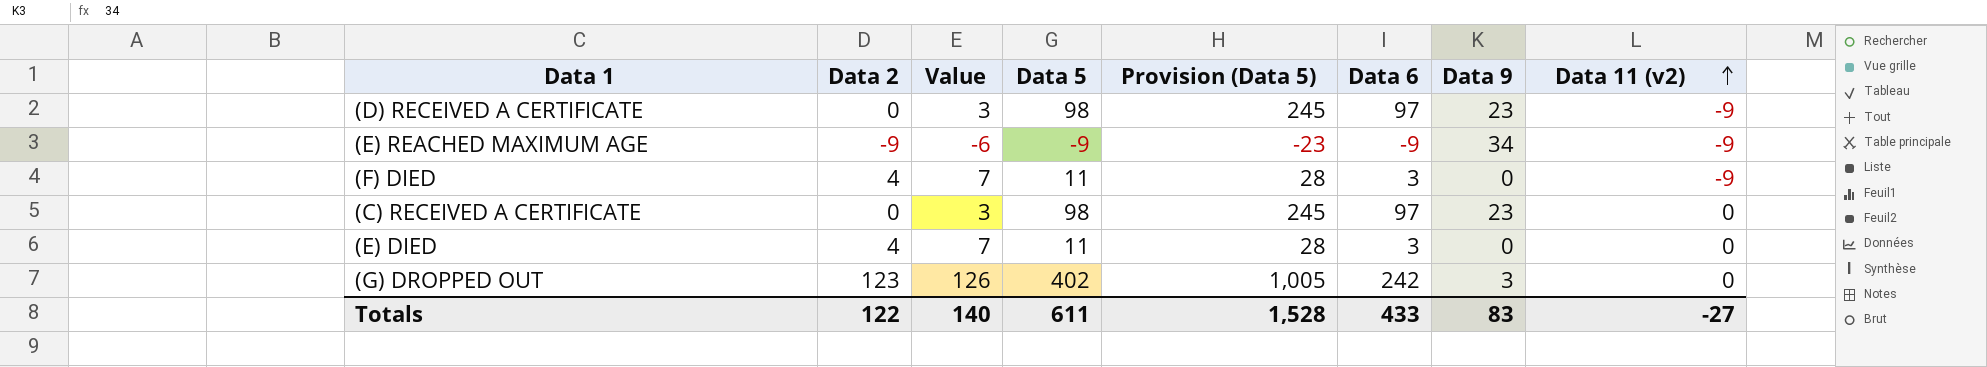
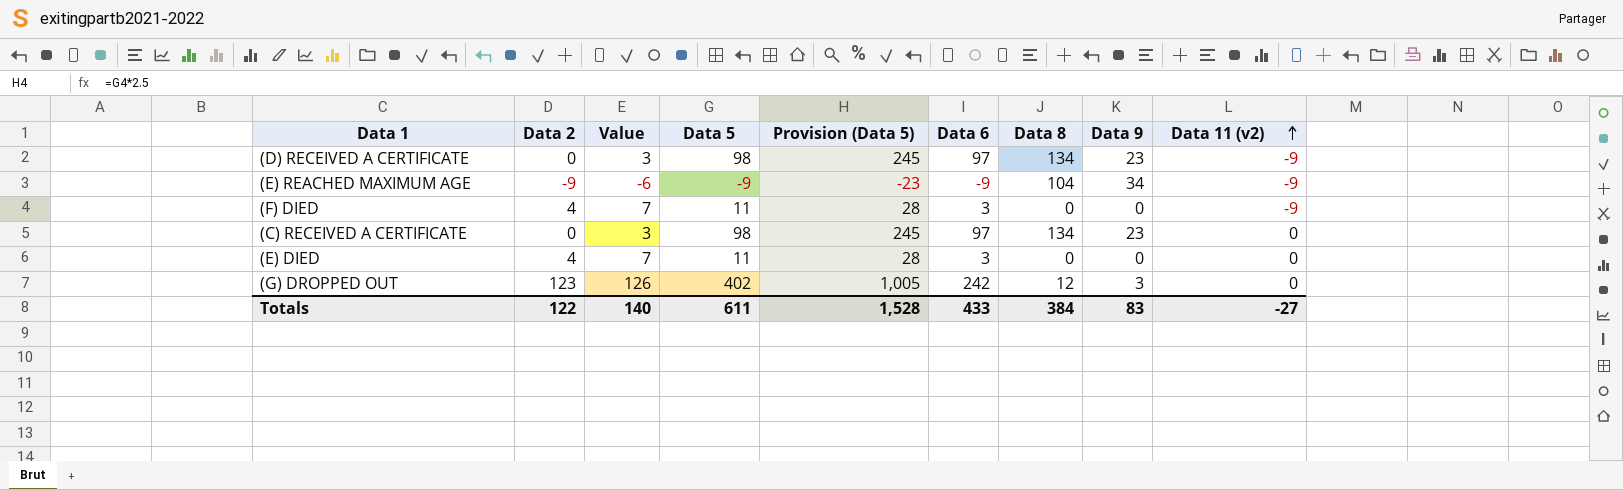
column Data 8 | position: none -> 7

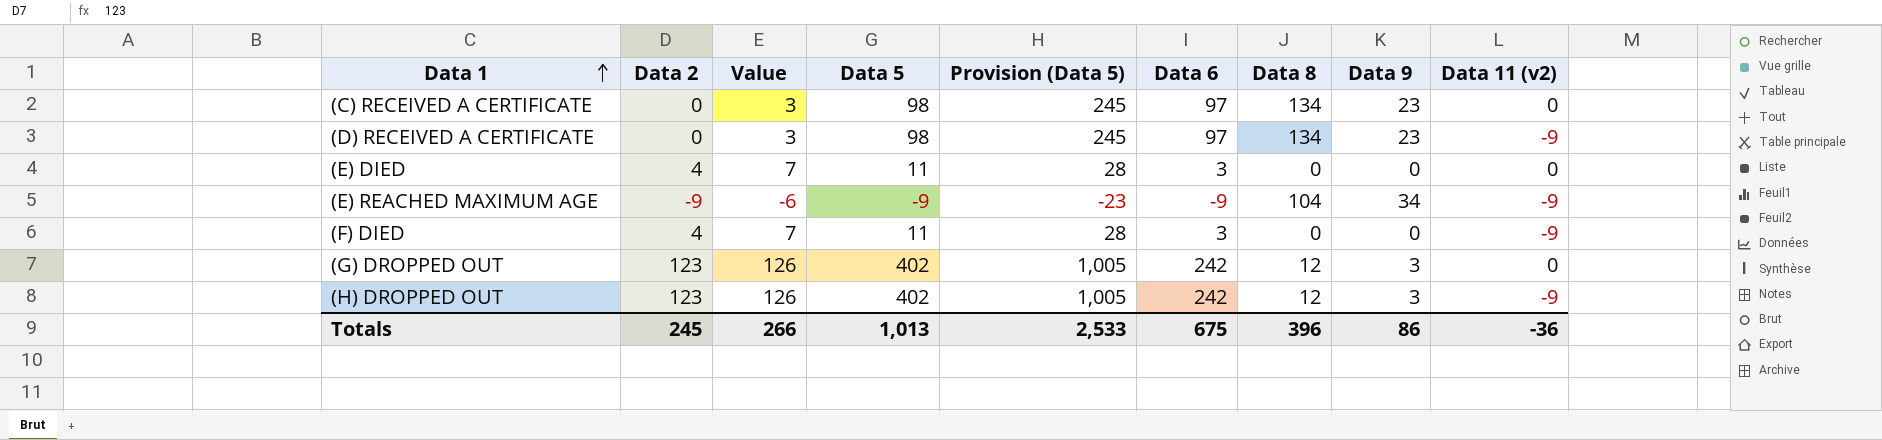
row order: Data 11 (v2) ascending -> Data 1 ascending
row (H) DROPPED OUT: none -> 123 | 126 | 402 | 1,005 | 242 | 12 | 3 | -9
Totals | Data 2: 122 -> 245
Totals | Value: 140 -> 266
Totals | Data 5: 611 -> 1,013
Totals | Provision (Data 5): 1,528 -> 2,533
Totals | Data 6: 433 -> 675
Totals | Data 8: 384 -> 396
Totals | Data 9: 83 -> 86
Totals | Data 11 (v2): -27 -> -36

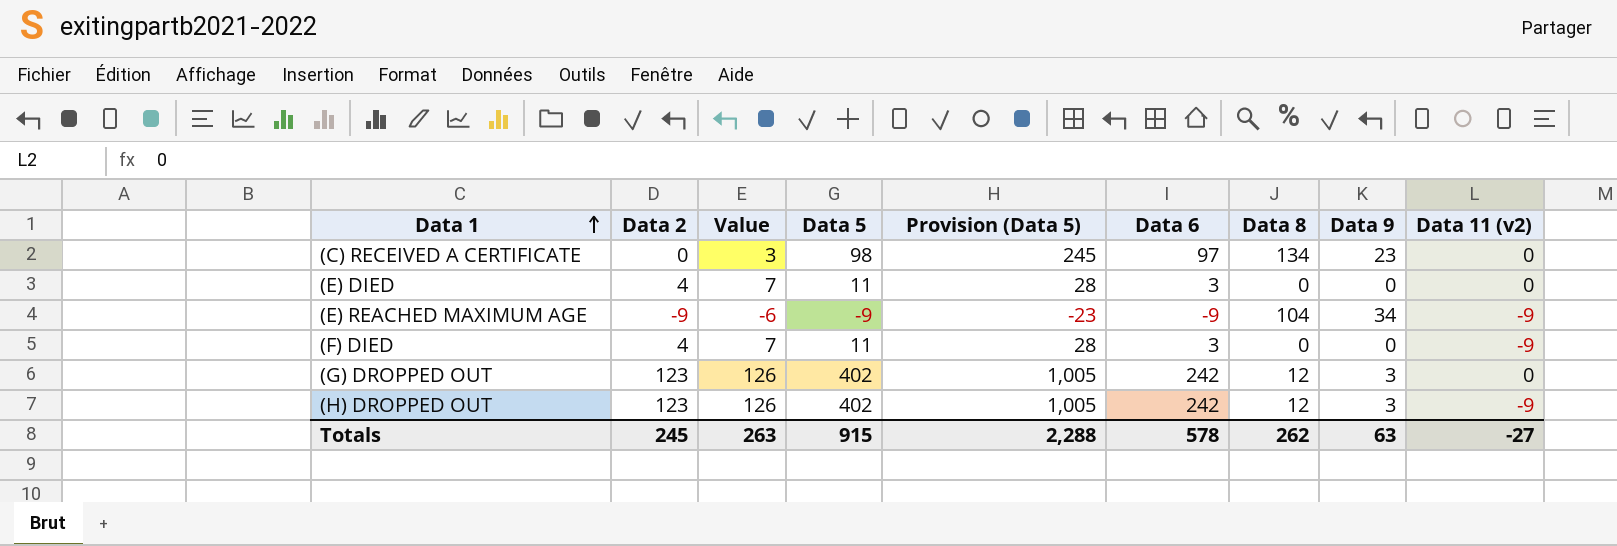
row (D) RECEIVED A CERTIFICATE: 0 | 3 | 98 | 245 | 97 | 134 | 23 | -9 -> none
Totals | Value: 266 -> 263
Totals | Data 5: 1,013 -> 915
Totals | Provision (Data 5): 2,533 -> 2,288
Totals | Data 6: 675 -> 578
Totals | Data 8: 396 -> 262
Totals | Data 9: 86 -> 63
Totals | Data 11 (v2): -36 -> -27

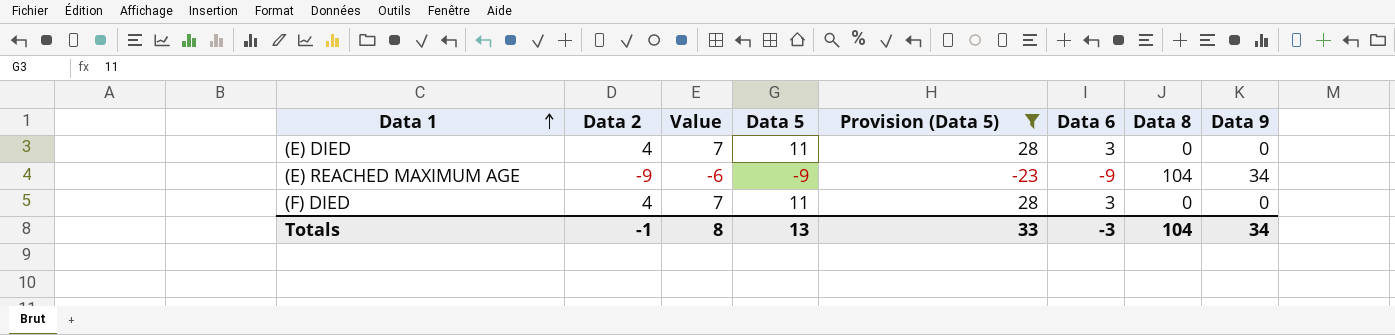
filter: none -> Provision (Data 5) <= 28
column Data 11 (v2) | position: 9 -> none
Totals | Data 2: 245 -> -1
Totals | Value: 263 -> 8
Totals | Data 5: 915 -> 13
Totals | Provision (Data 5): 2,288 -> 33
Totals | Data 6: 578 -> -3
Totals | Data 8: 262 -> 104
Totals | Data 9: 63 -> 34

